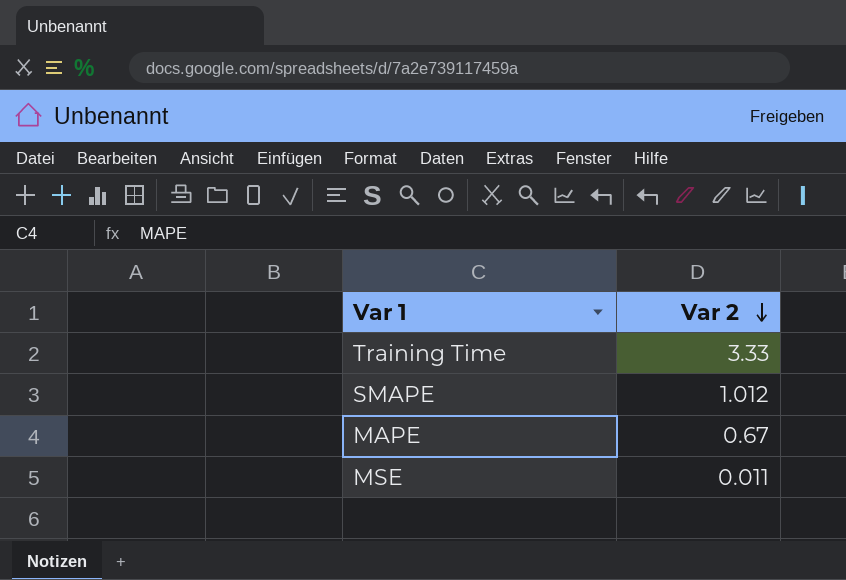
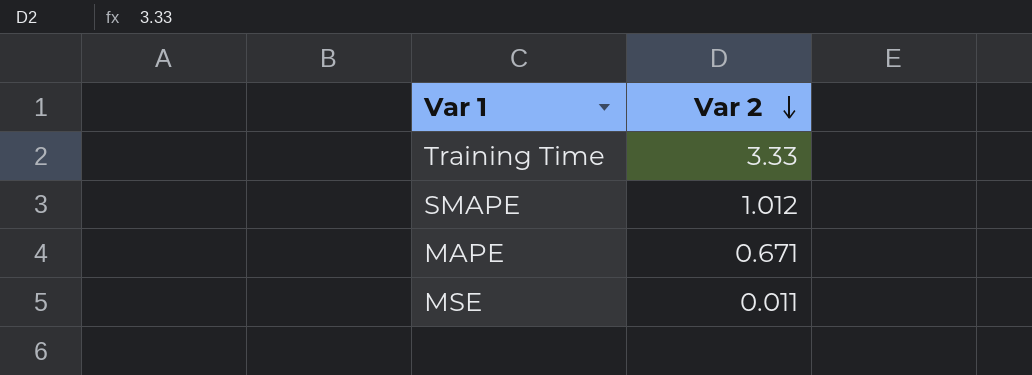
MAPE | Var 2: 0.67 -> 0.671

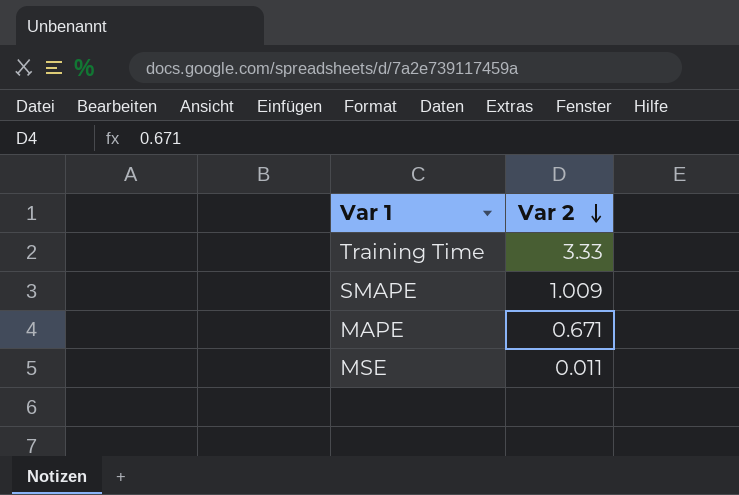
SMAPE | Var 2: 1.012 -> 1.009

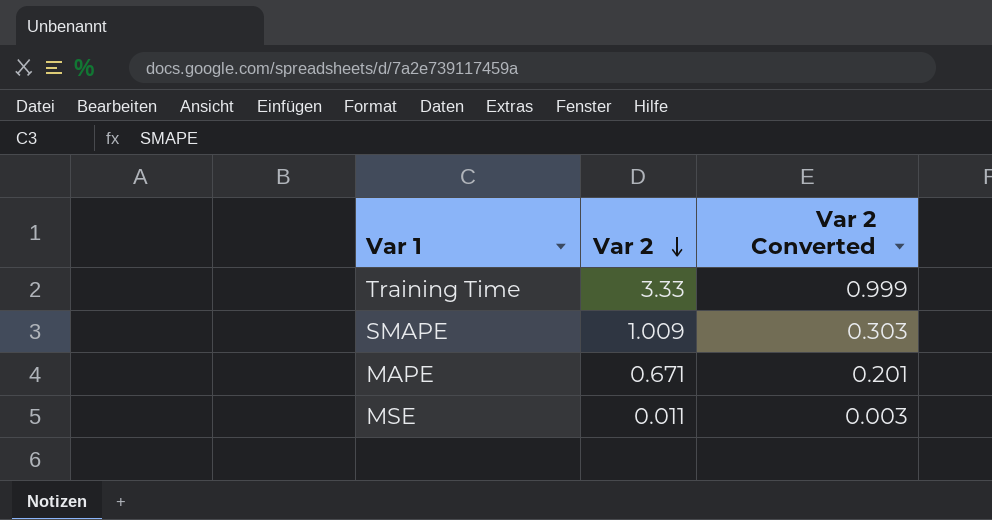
column Var 2 Converted | formula: none -> [Var 2] * 0.3

